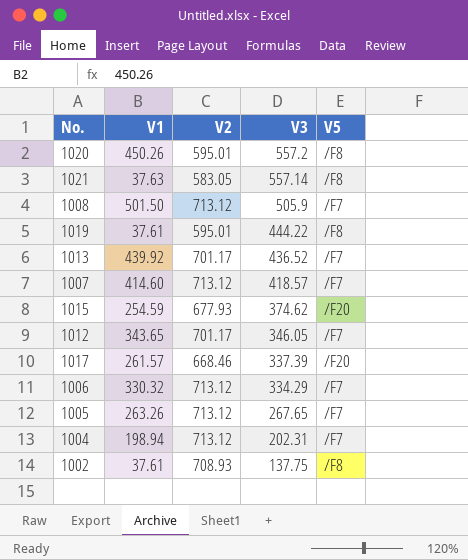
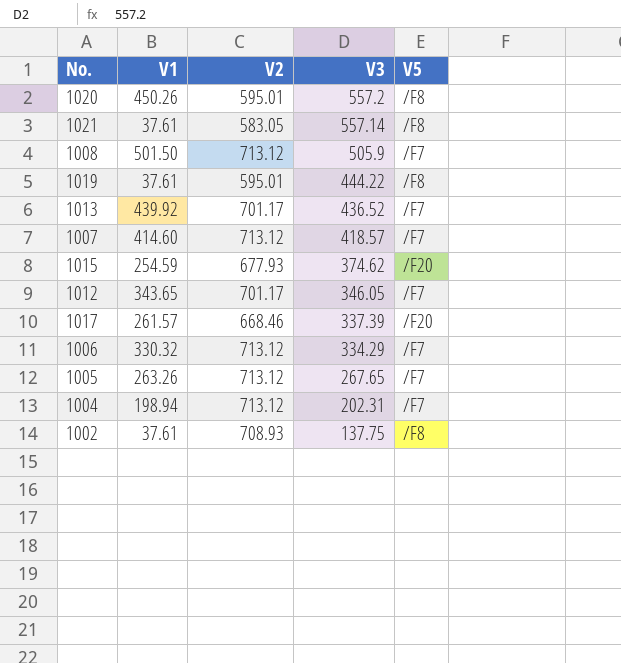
1021 | V1: 37.63 -> 37.61

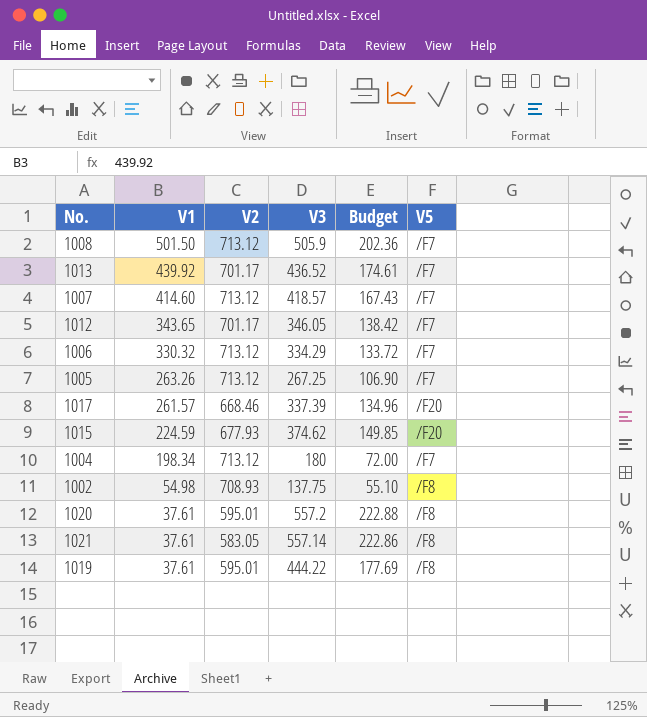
row order: V3 descending -> V1 descending
column Budget | formula: none -> [V3] * 0.4
1005 | V3: 267.65 -> 267.25
1015 | V1: 254.59 -> 224.59
1004 | V1: 198.94 -> 198.34
1004 | V3: 202.31 -> 180
1002 | V1: 37.61 -> 54.98
1020 | V1: 450.26 -> 37.61

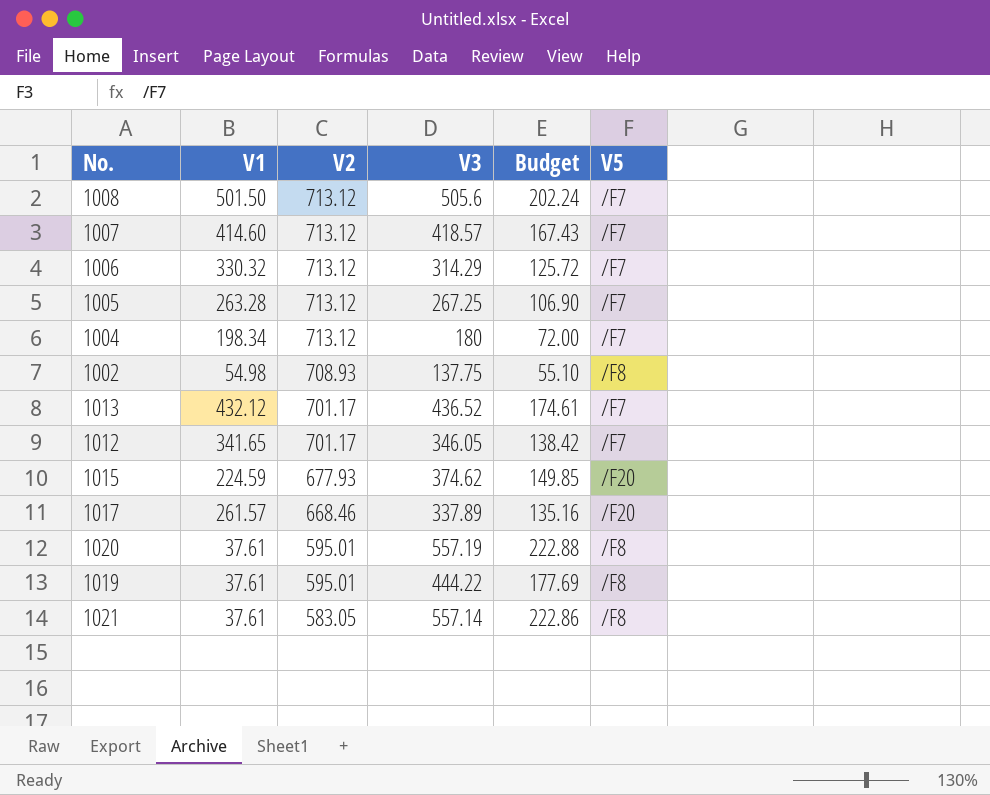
row order: V1 descending -> V2 descending
1008 | V3: 505.9 -> 505.6
1008 | Budget: 202.36 -> 202.24
1006 | V3: 334.29 -> 314.29
1006 | Budget: 133.72 -> 125.72
1005 | V1: 263.26 -> 263.28
1013 | V1: 439.92 -> 432.12
1012 | V1: 343.65 -> 341.65
1017 | V3: 337.39 -> 337.89
1017 | Budget: 134.96 -> 135.16
1020 | V3: 557.2 -> 557.19

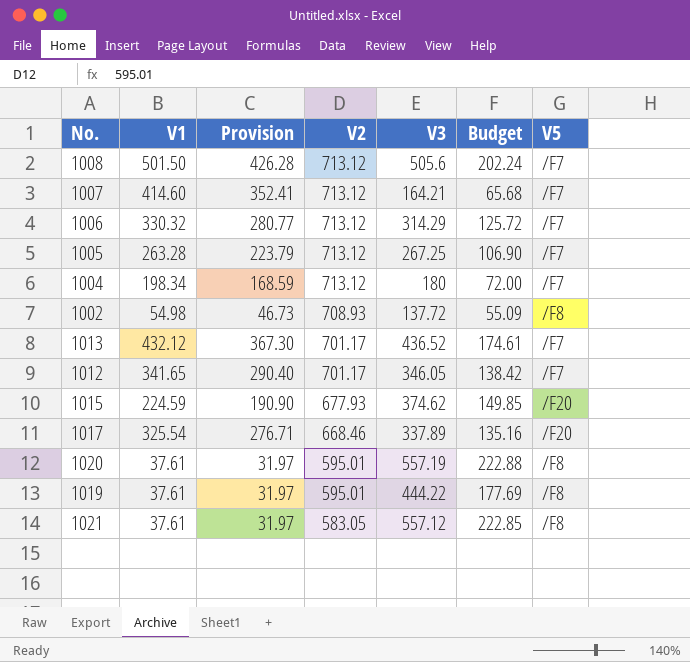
column Provision | formula: none -> [V1] * 0.85
1007 | V3: 418.57 -> 164.21
1007 | Budget: 167.43 -> 65.68
1002 | V3: 137.75 -> 137.72
1002 | Budget: 55.10 -> 55.09
1017 | V1: 261.57 -> 325.54
1021 | V3: 557.14 -> 557.12
1021 | Budget: 222.86 -> 222.85

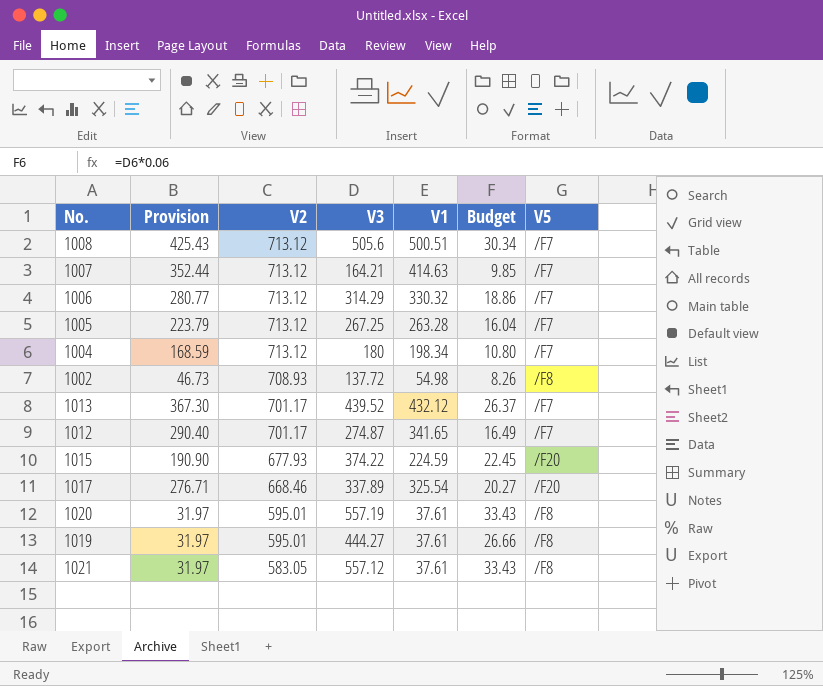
column V1 | position: 2 -> 5
column Budget | formula: [V3] * 0.4 -> [V3] * 0.06
1008 | Provision: 426.28 -> 425.43
1008 | V1: 501.50 -> 500.51
1007 | Provision: 352.41 -> 352.44
1007 | V1: 414.60 -> 414.63
1013 | V3: 436.52 -> 439.52
1012 | V3: 346.05 -> 274.87
1015 | V3: 374.62 -> 374.22
1019 | V3: 444.22 -> 444.27

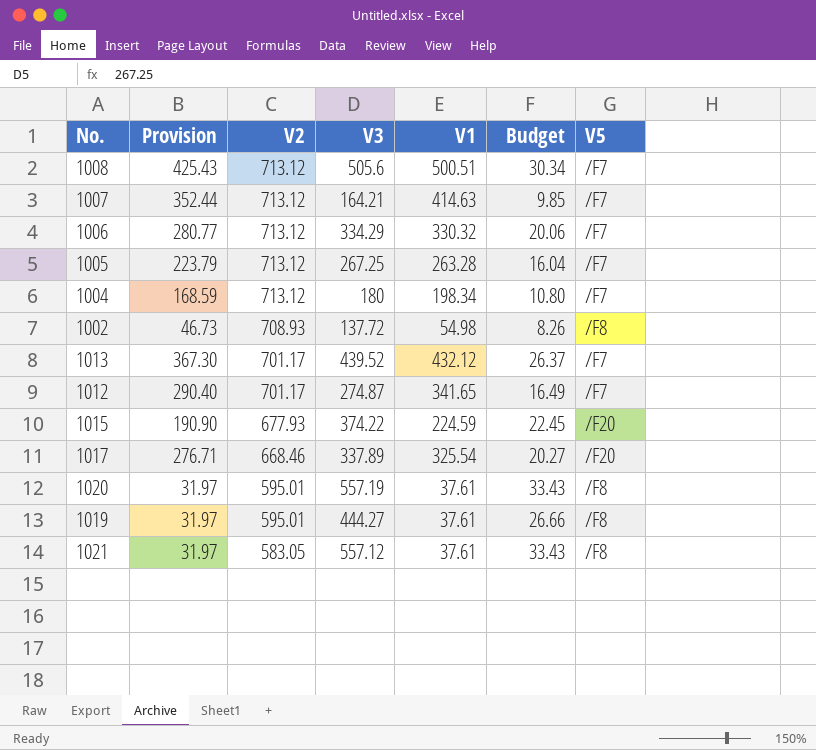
1006 | V3: 314.29 -> 334.29
1006 | Budget: 18.86 -> 20.06

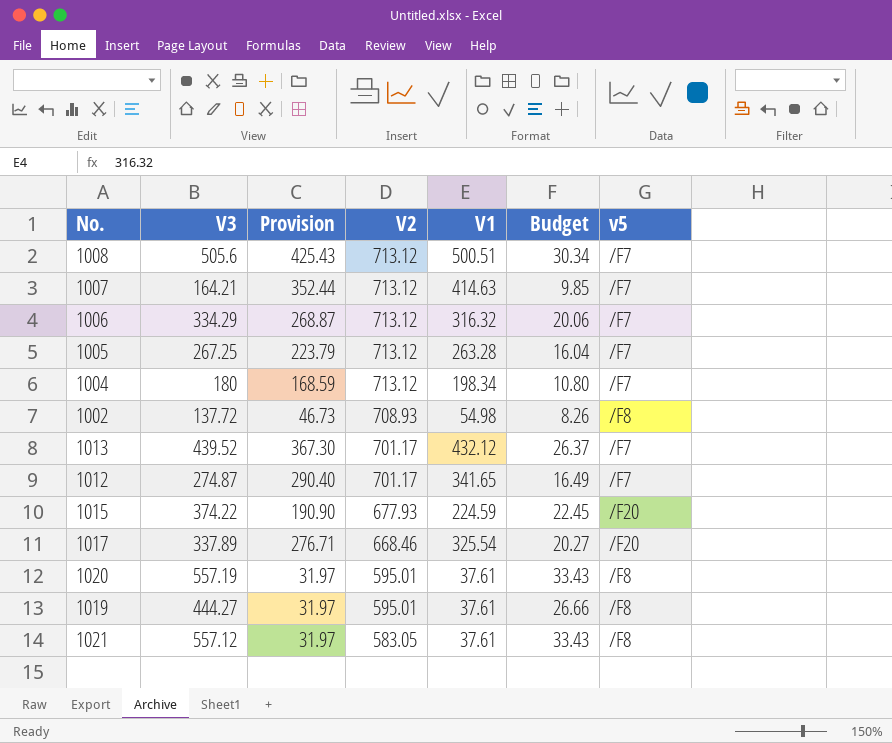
column V3 | position: 4 -> 2
column name: V5 -> v5
1006 | Provision: 280.77 -> 268.87
1006 | V1: 330.32 -> 316.32

